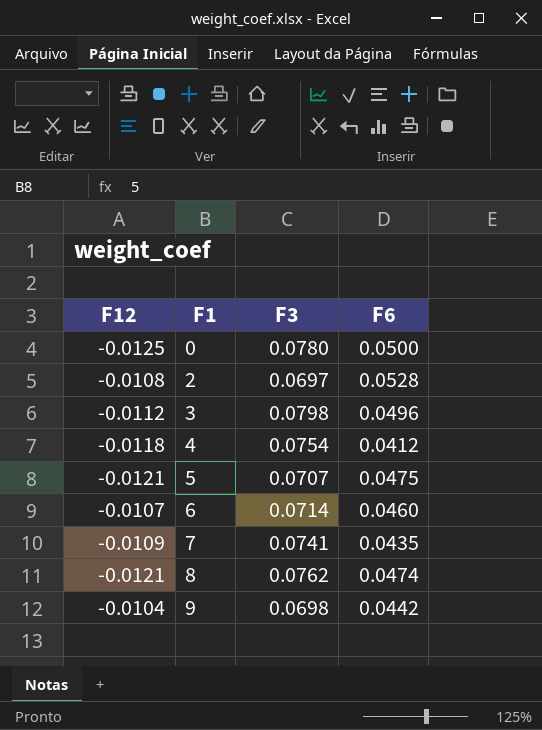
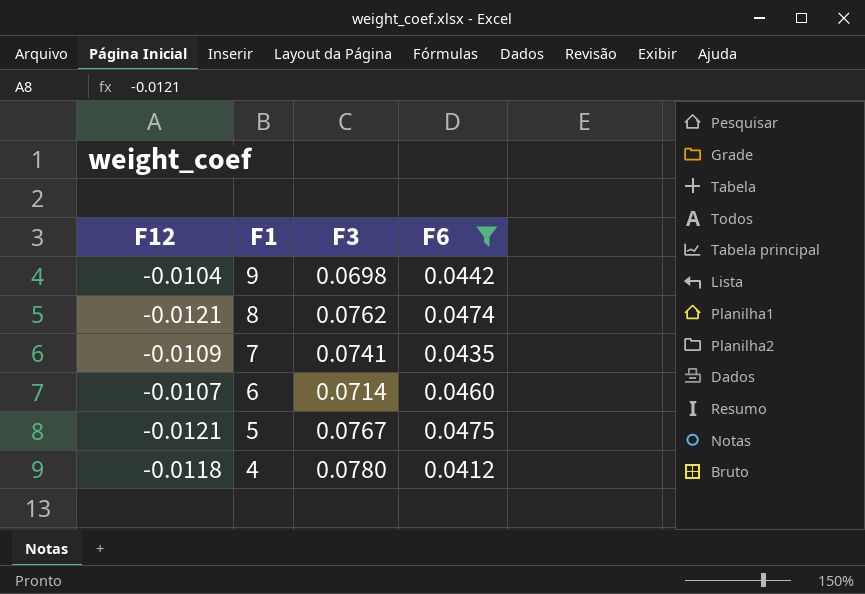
filter: none -> F6 <= 0.0475
row order: F1 ascending -> F1 descending
5 | F3: 0.0707 -> 0.0767
4 | F3: 0.0754 -> 0.0780

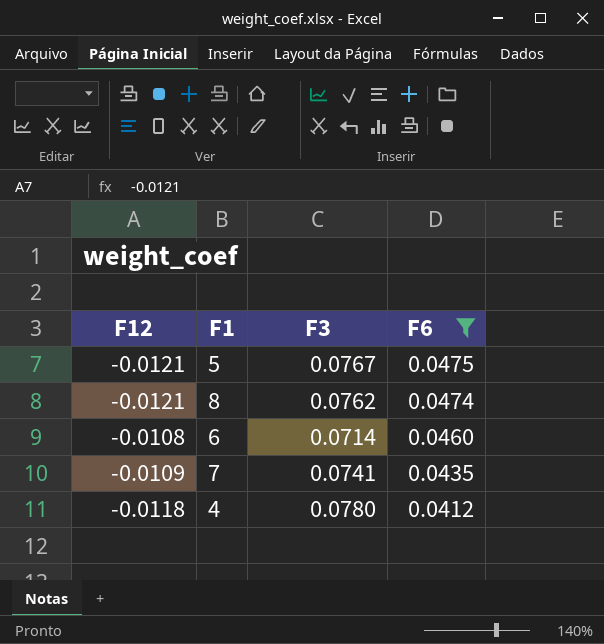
row order: F1 descending -> F6 descending
row 9: -0.0104 | 0.0698 | 0.0442 -> none
6 | F12: -0.0107 -> -0.0108

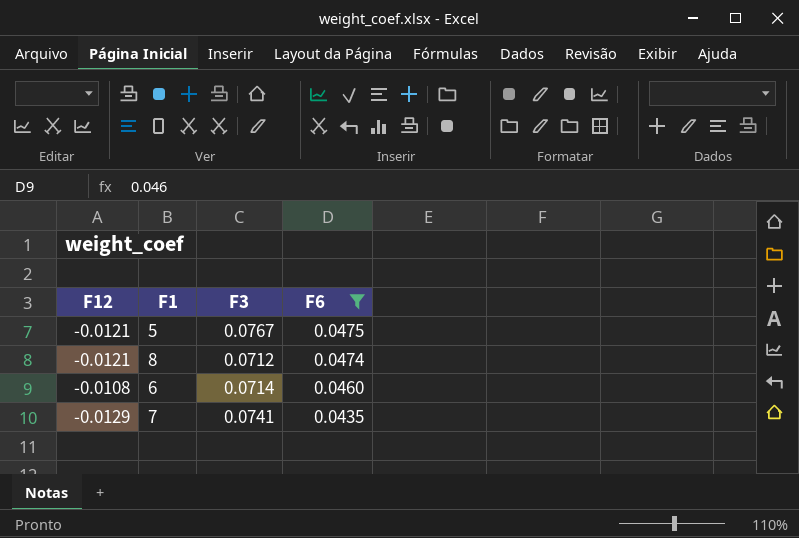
row 4: -0.0118 | 0.0780 | 0.0412 -> none
8 | F3: 0.0762 -> 0.0712
7 | F12: -0.0109 -> -0.0129

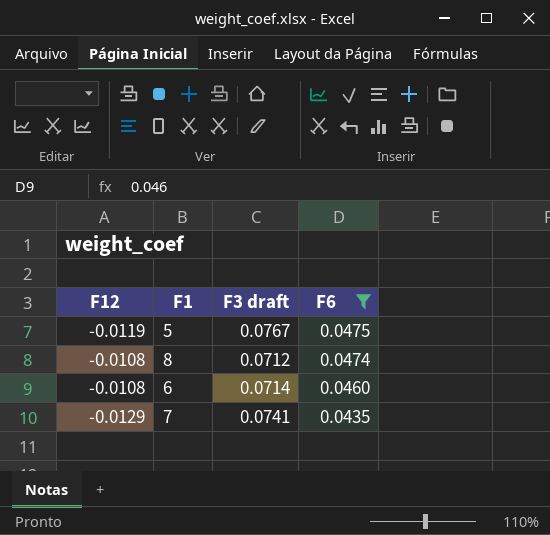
column name: F3 -> F3 draft
5 | F12: -0.0121 -> -0.0119
8 | F12: -0.0121 -> -0.0108

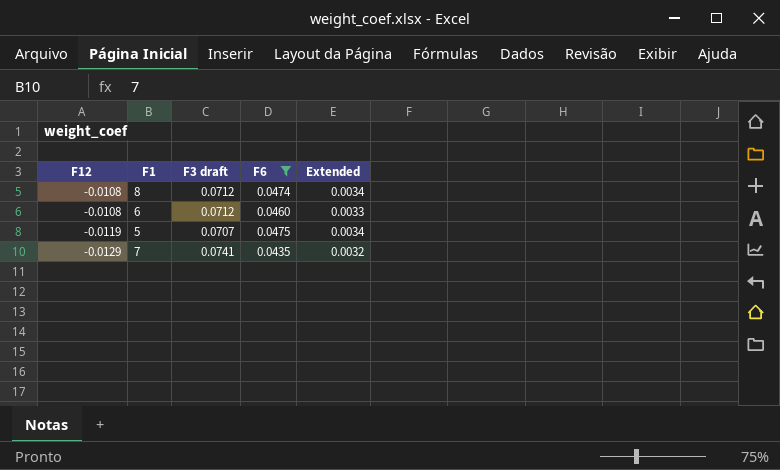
row order: F6 descending -> F12 descending
column Extended | formula: none -> [F3 draft] * [F6]
6 | F3 draft: 0.0714 -> 0.0712
5 | F3 draft: 0.0767 -> 0.0707

